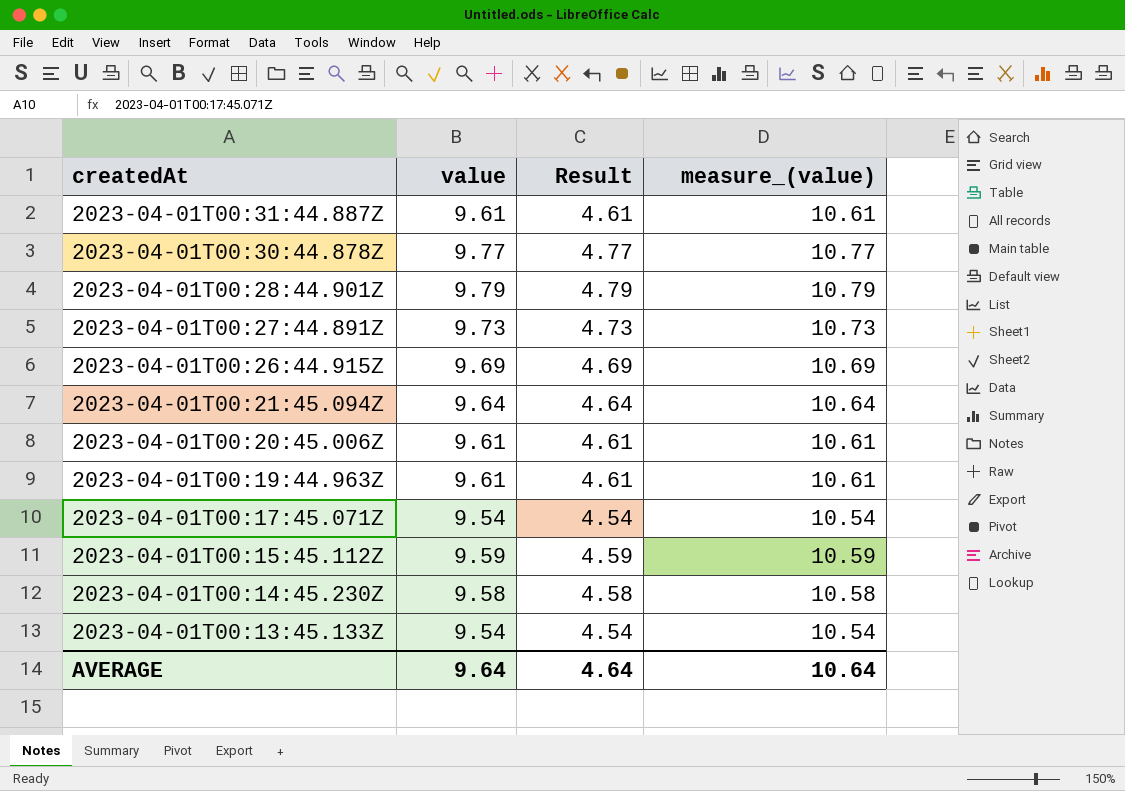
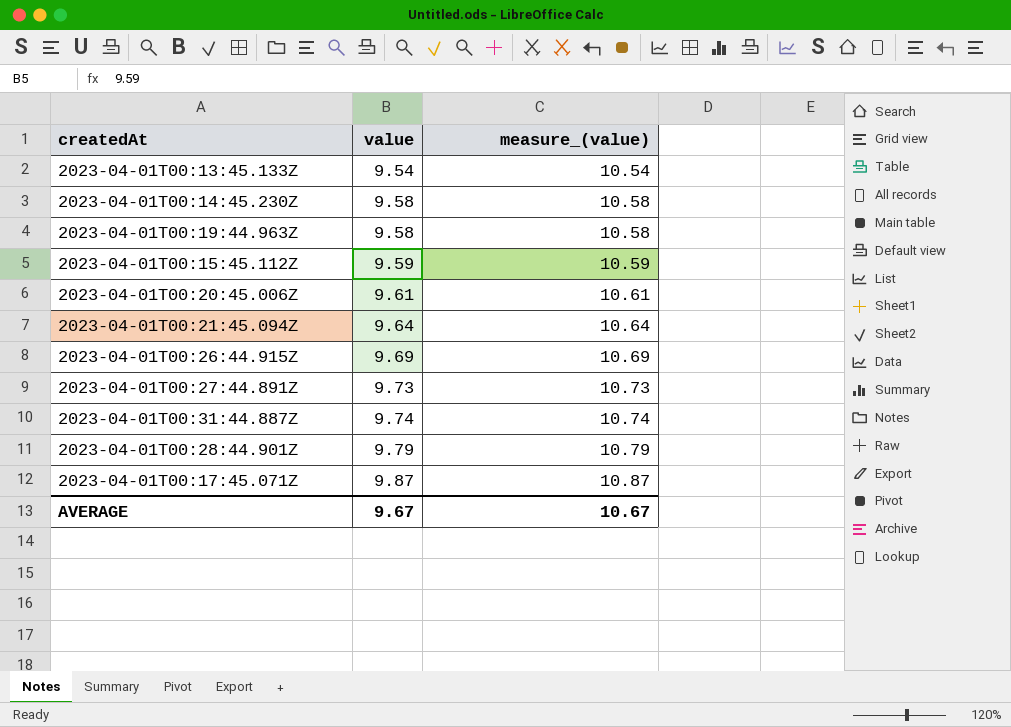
row order: createdAt descending -> value ascending
column Result | formula: [value] - 5 -> none
row 2023-04-01T00:30:44.878Z: 9.77 | 4.77 | 10.77 -> none
2023-04-01T00:19:44.963Z | value: 9.61 -> 9.58
2023-04-01T00:19:44.963Z | measure_(value): 10.61 -> 10.58
2023-04-01T00:31:44.887Z | value: 9.61 -> 9.74
2023-04-01T00:31:44.887Z | measure_(value): 10.61 -> 10.74
2023-04-01T00:17:45.071Z | value: 9.54 -> 9.87
2023-04-01T00:17:45.071Z | measure_(value): 10.54 -> 10.87
AVERAGE | value: 9.64 -> 9.67
AVERAGE | measure_(value): 10.64 -> 10.67

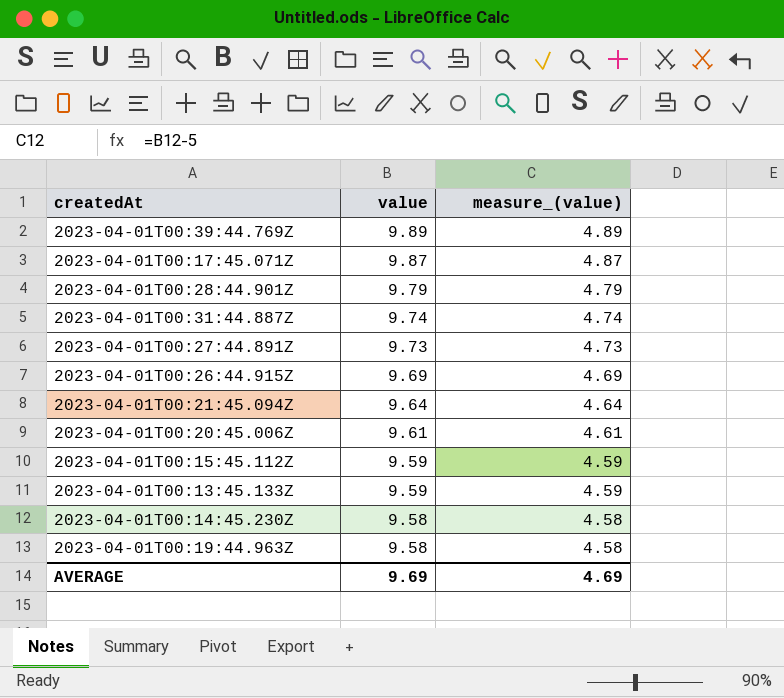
row order: value ascending -> value descending
column measure_(value) | formula: [value] + 1 -> [value] - 5
row 2023-04-01T00:39:44.769Z: none -> 9.89 | 4.89
2023-04-01T00:13:45.133Z | value: 9.54 -> 9.59
AVERAGE | value: 9.67 -> 9.69
AVERAGE | measure_(value): 10.67 -> 4.69

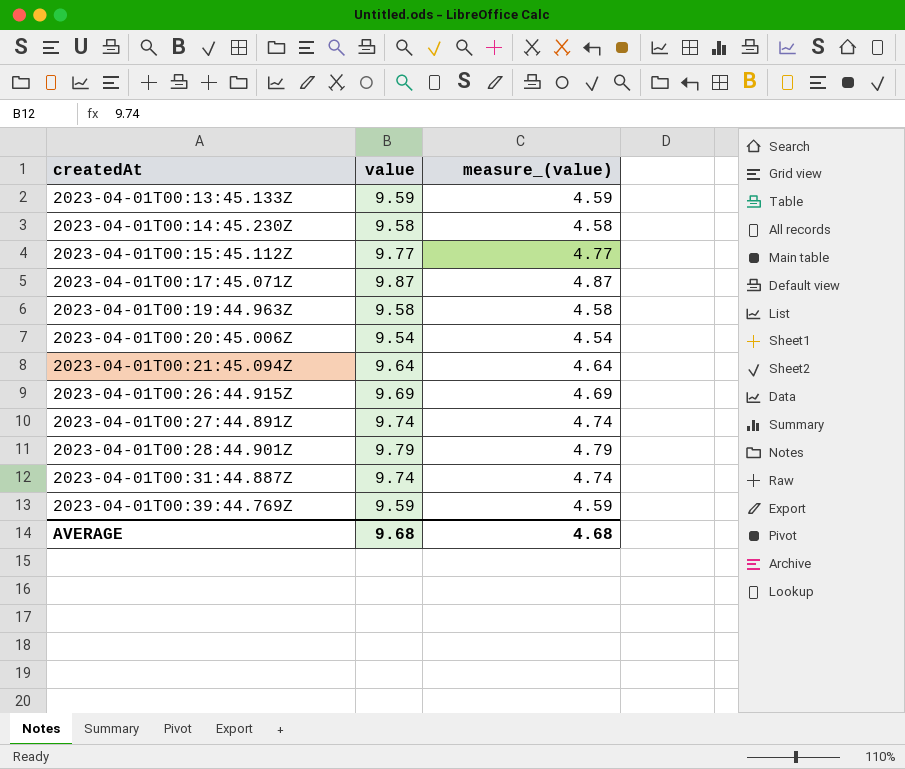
row order: value descending -> createdAt ascending
2023-04-01T00:15:45.112Z | value: 9.59 -> 9.77
2023-04-01T00:15:45.112Z | measure_(value): 4.59 -> 4.77
2023-04-01T00:20:45.006Z | value: 9.61 -> 9.54
2023-04-01T00:20:45.006Z | measure_(value): 4.61 -> 4.54
2023-04-01T00:27:44.891Z | value: 9.73 -> 9.74
2023-04-01T00:27:44.891Z | measure_(value): 4.73 -> 4.74
2023-04-01T00:39:44.769Z | value: 9.89 -> 9.59
2023-04-01T00:39:44.769Z | measure_(value): 4.89 -> 4.59
AVERAGE | value: 9.69 -> 9.68
AVERAGE | measure_(value): 4.69 -> 4.68

